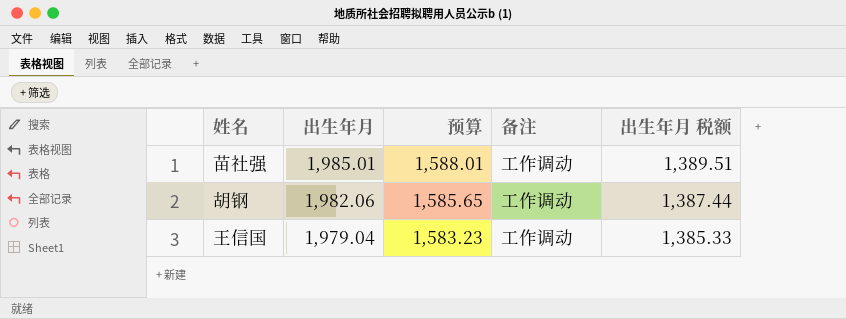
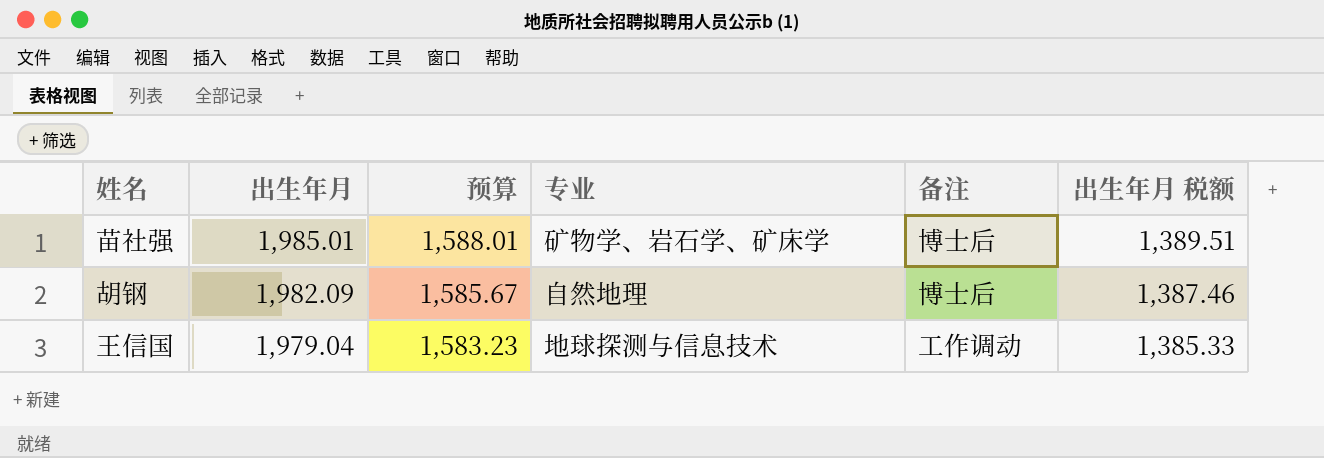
column 专业 | position: none -> 4
苗社强 | 备注: 工作调动 -> 博士后
胡钢 | 出生年月: 1,982.06 -> 1,982.09
胡钢 | 预算: 1,585.65 -> 1,585.67
胡钢 | 备注: 工作调动 -> 博士后
胡钢 | 出生年月 税额: 1,387.44 -> 1,387.46

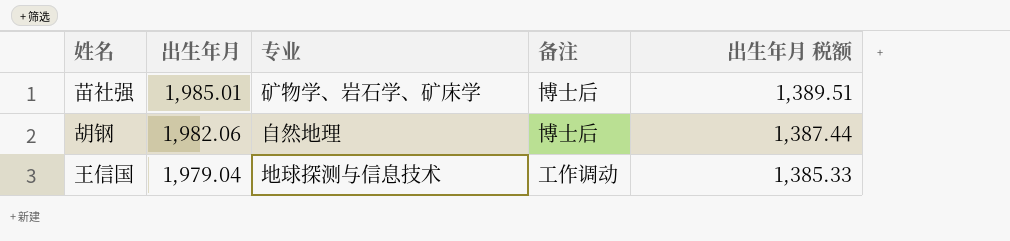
column 预算 | formula: [出生年月] * 0.8 -> none
胡钢 | 出生年月: 1,982.09 -> 1,982.06
胡钢 | 出生年月 税额: 1,387.46 -> 1,387.44

